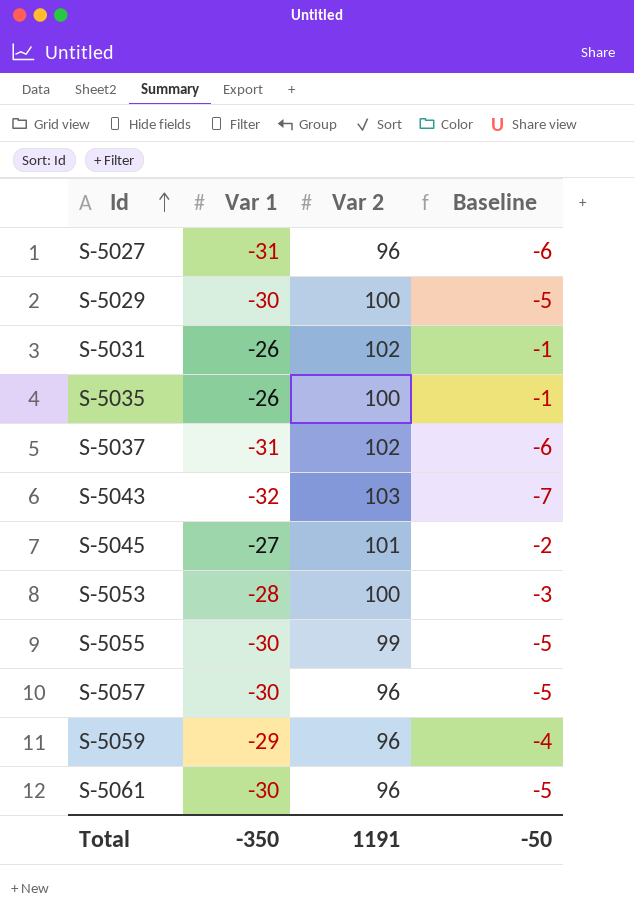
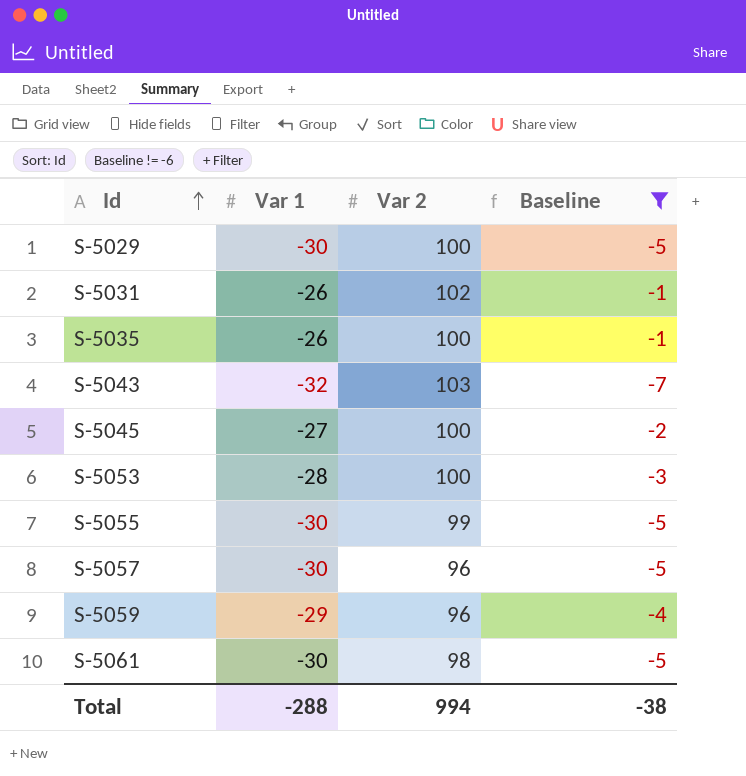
filter: none -> Baseline != -6
S-5045 | Var 2: 101 -> 100
S-5061 | Var 2: 96 -> 98
Total | Var 1: -350 -> -288
Total | Var 2: 1191 -> 994
Total | Baseline: -50 -> -38

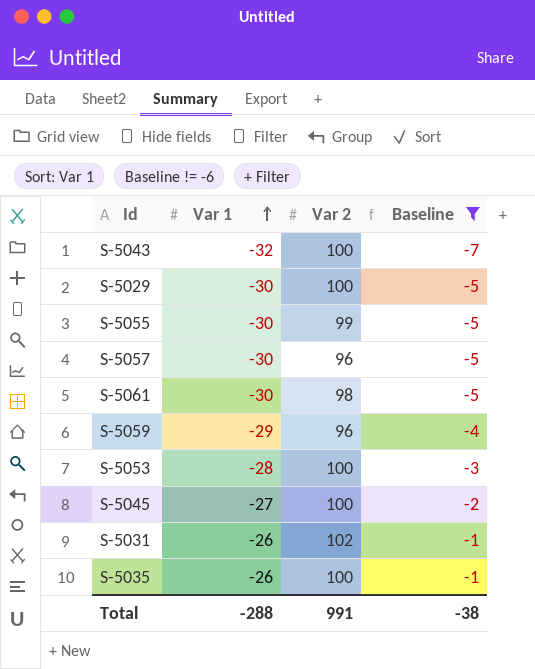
row order: Id ascending -> Var 1 ascending
S-5043 | Var 2: 103 -> 100
Total | Var 2: 994 -> 991

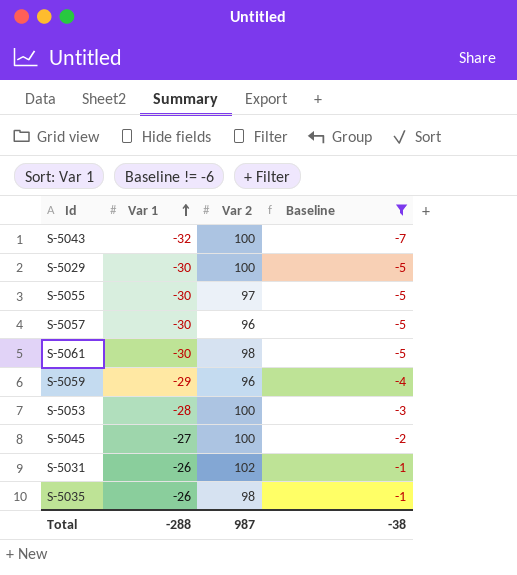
S-5055 | Var 2: 99 -> 97
S-5035 | Var 2: 100 -> 98
Total | Var 2: 991 -> 987

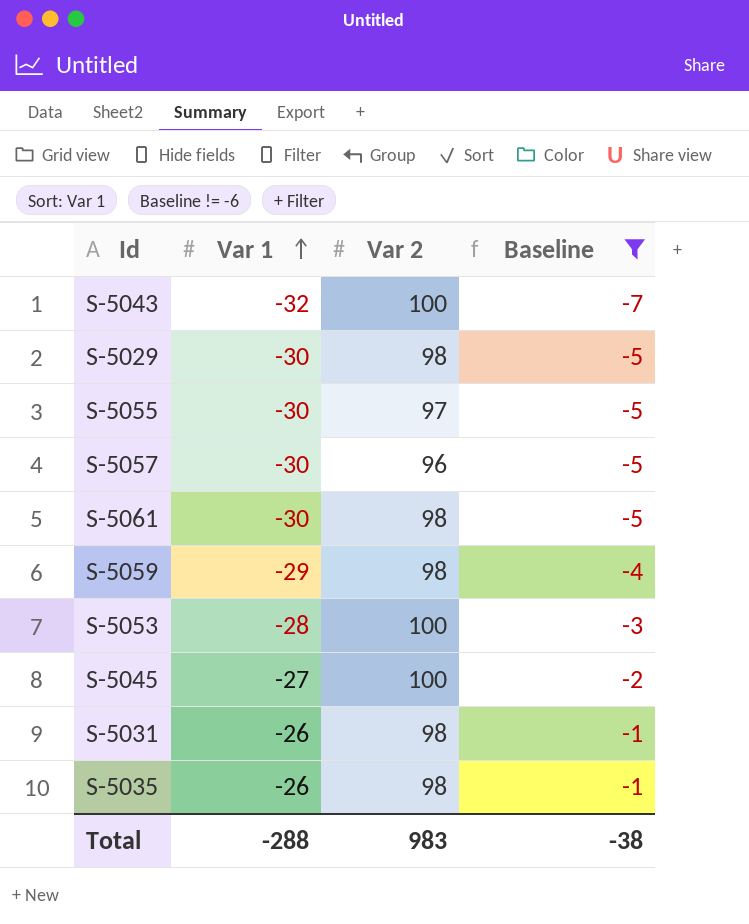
S-5029 | Var 2: 100 -> 98
S-5059 | Var 2: 96 -> 98
S-5031 | Var 2: 102 -> 98
Total | Var 2: 987 -> 983

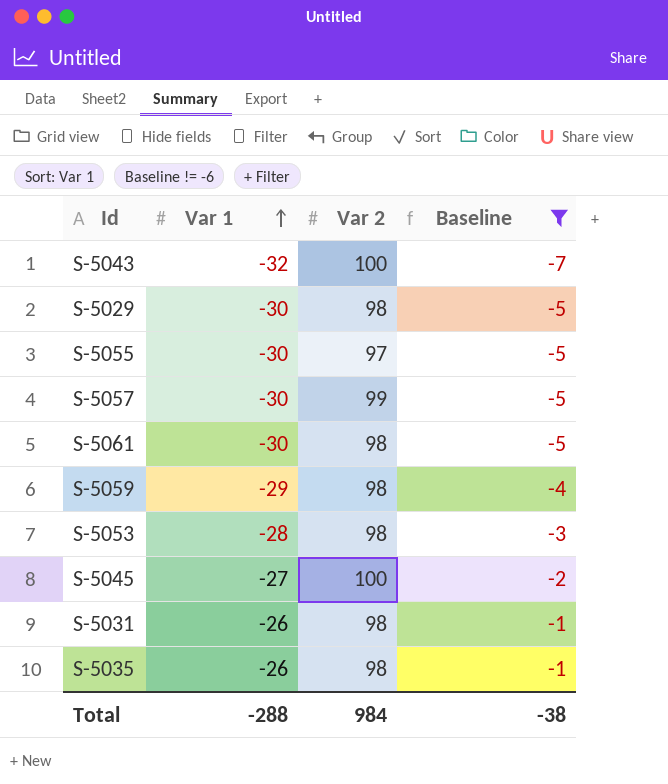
S-5057 | Var 2: 96 -> 99
S-5053 | Var 2: 100 -> 98
Total | Var 2: 983 -> 984

